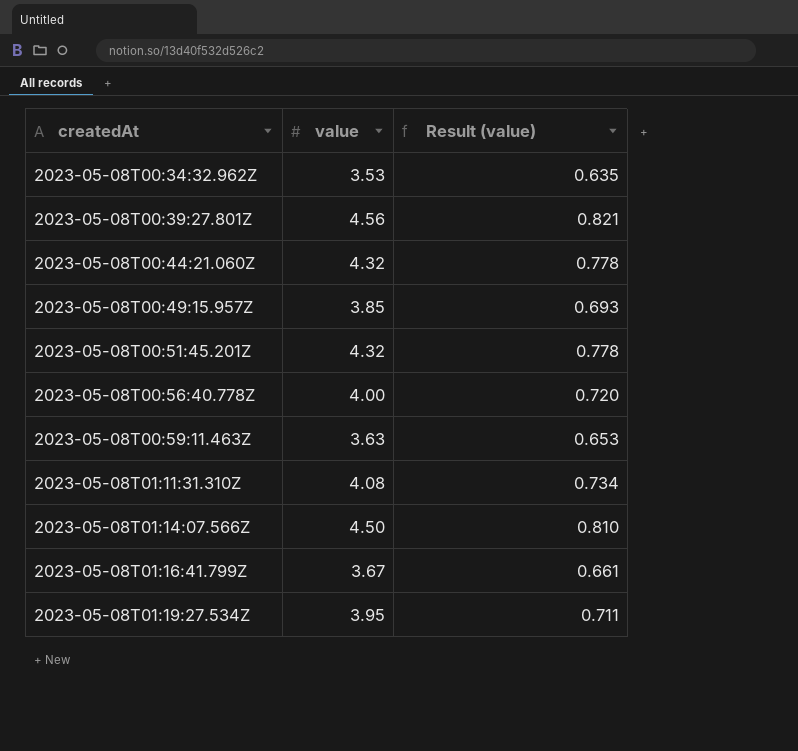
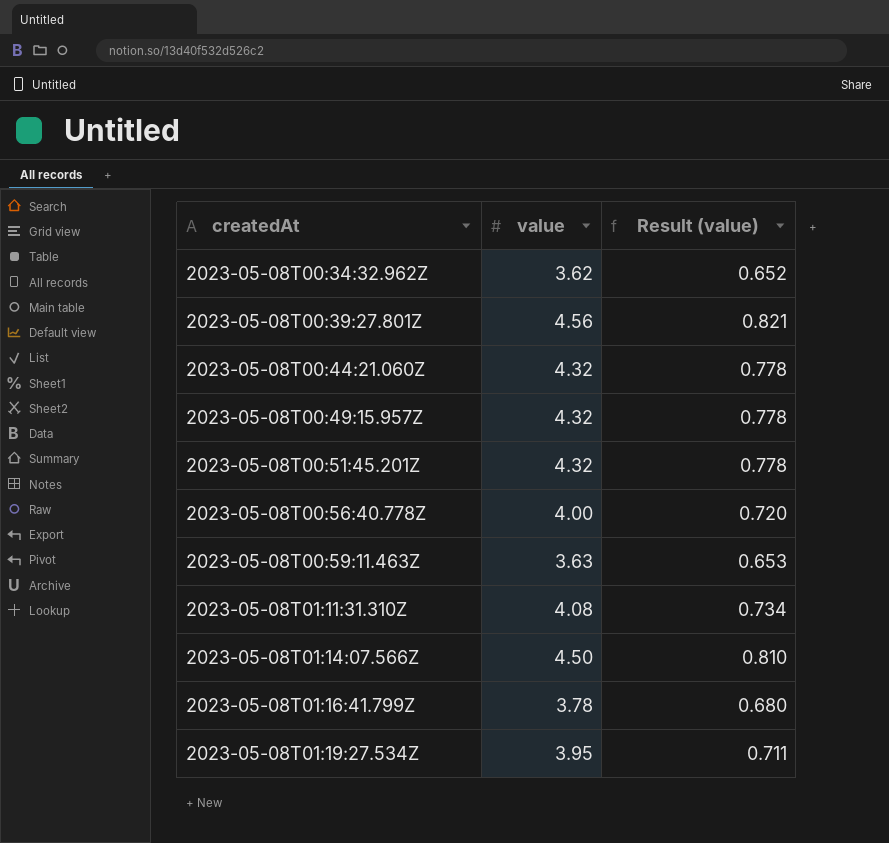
2023-05-08T00:34:32.962Z | value: 3.53 -> 3.62
2023-05-08T00:34:32.962Z | Result (value): 0.635 -> 0.652
2023-05-08T00:49:15.957Z | value: 3.85 -> 4.32
2023-05-08T00:49:15.957Z | Result (value): 0.693 -> 0.778
2023-05-08T01:16:41.799Z | value: 3.67 -> 3.78
2023-05-08T01:16:41.799Z | Result (value): 0.661 -> 0.680

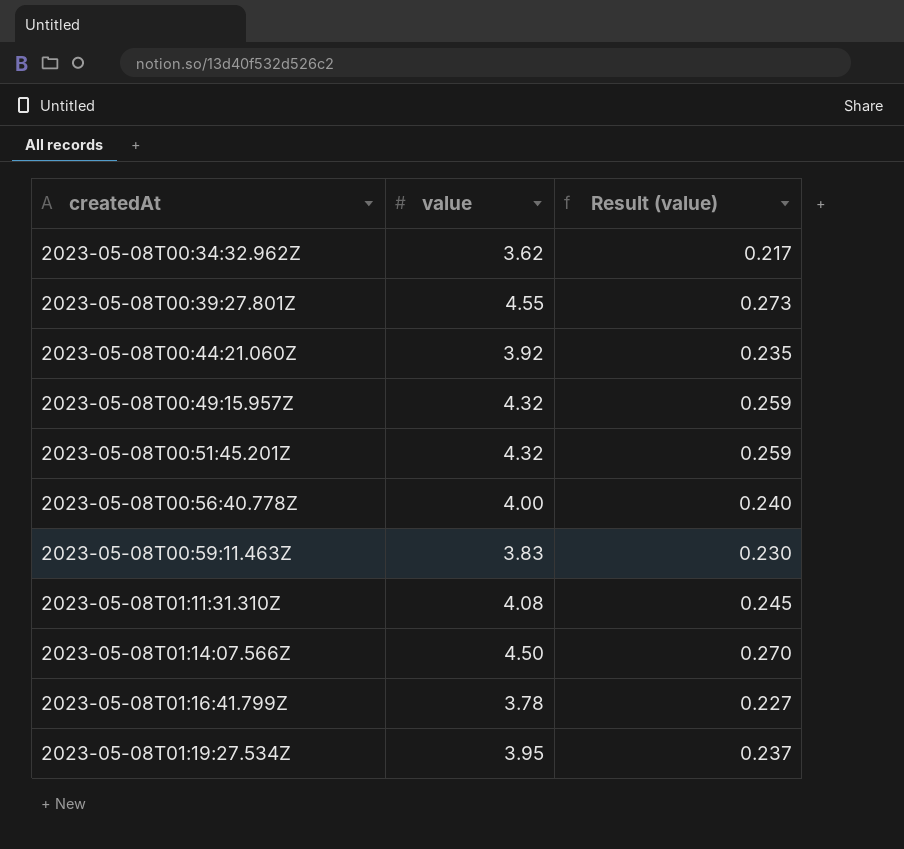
column Result (value) | formula: [value] * 0.18 -> [value] * 0.06
2023-05-08T00:39:27.801Z | value: 4.56 -> 4.55
2023-05-08T00:44:21.060Z | value: 4.32 -> 3.92
2023-05-08T00:59:11.463Z | value: 3.63 -> 3.83

